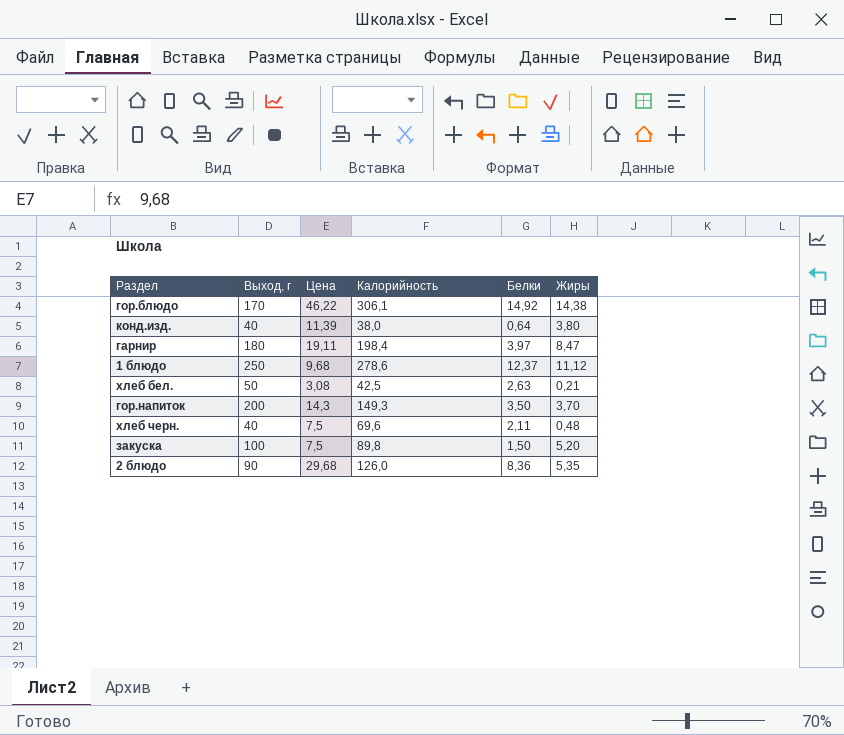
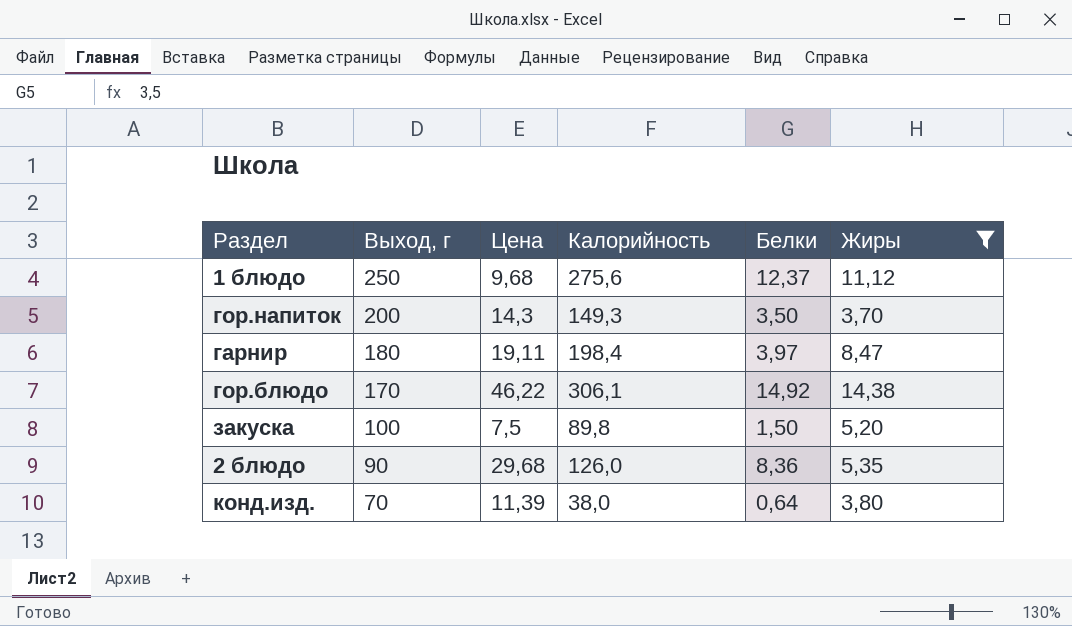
filter: none -> Жиры >= 3,70
row order: none -> Выход, г descending
1 блюдо | Калорийность: 278,6 -> 275,6
конд.изд. | Выход, г: 40 -> 70

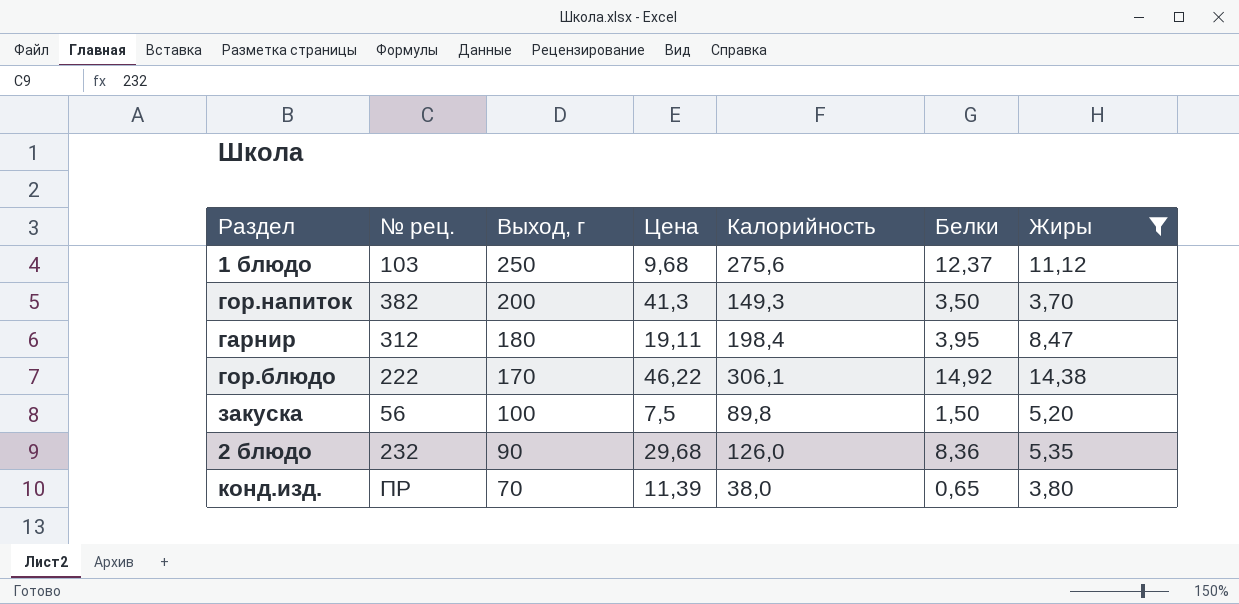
column № рец. | position: none -> 2
гор.напиток | Цена: 14,3 -> 41,3
гарнир | Белки: 3,97 -> 3,95
конд.изд. | Белки: 0,64 -> 0,65

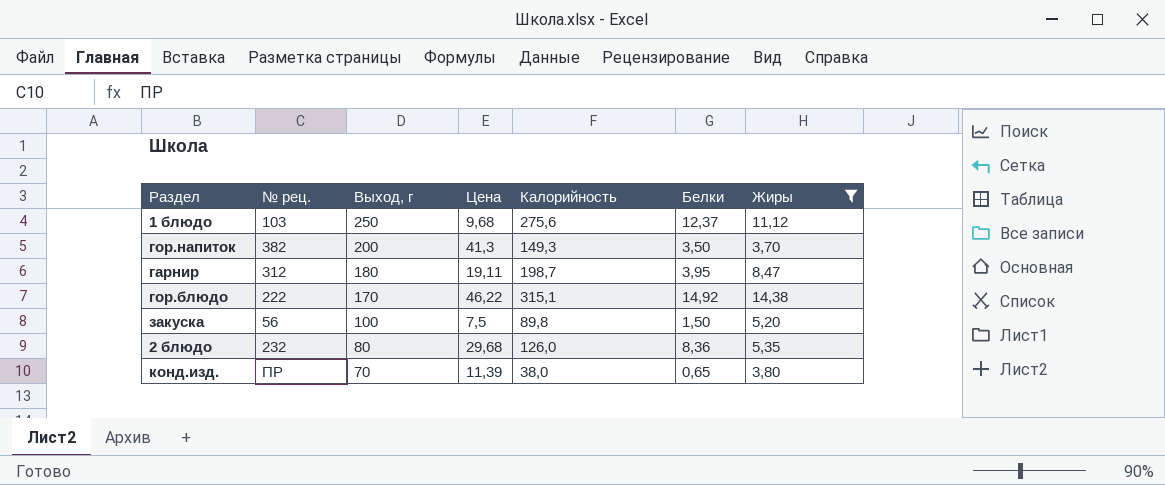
гарнир | Калорийность: 198,4 -> 198,7
гор.блюдо | Калорийность: 306,1 -> 315,1
2 блюдо | Выход, г: 90 -> 80

